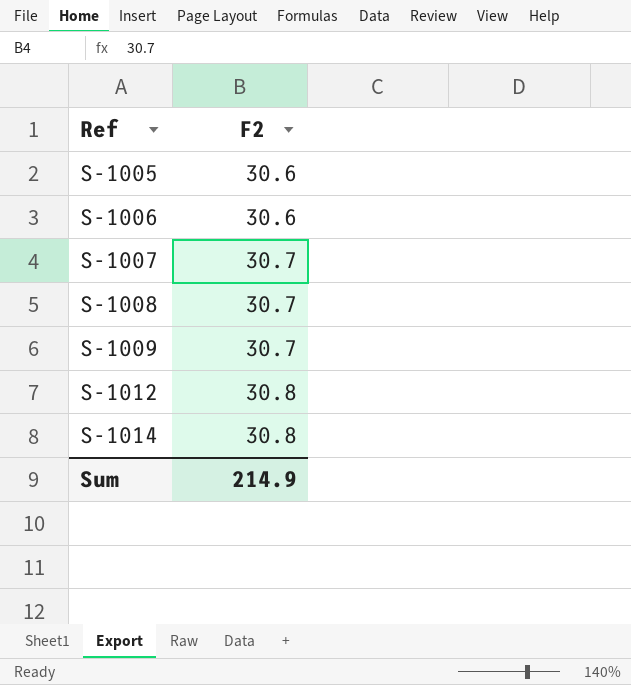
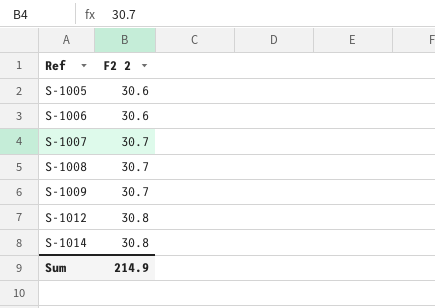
column name: F2 -> F2 2

